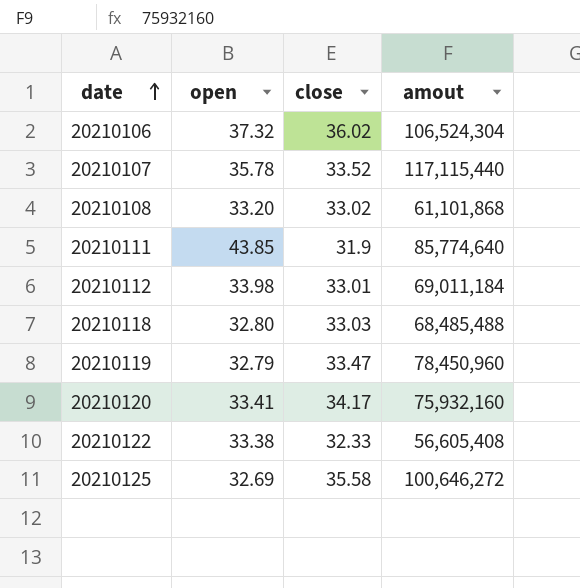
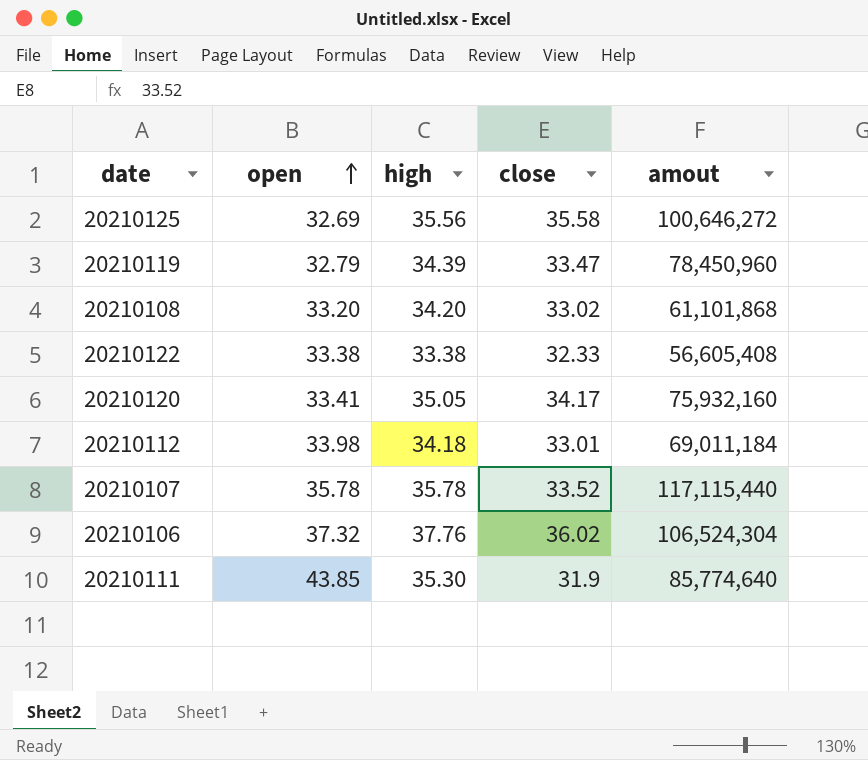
row order: date ascending -> open ascending
column high | position: none -> 3
row 20210118: 32.80 | 33.03 | 68,485,488 -> none

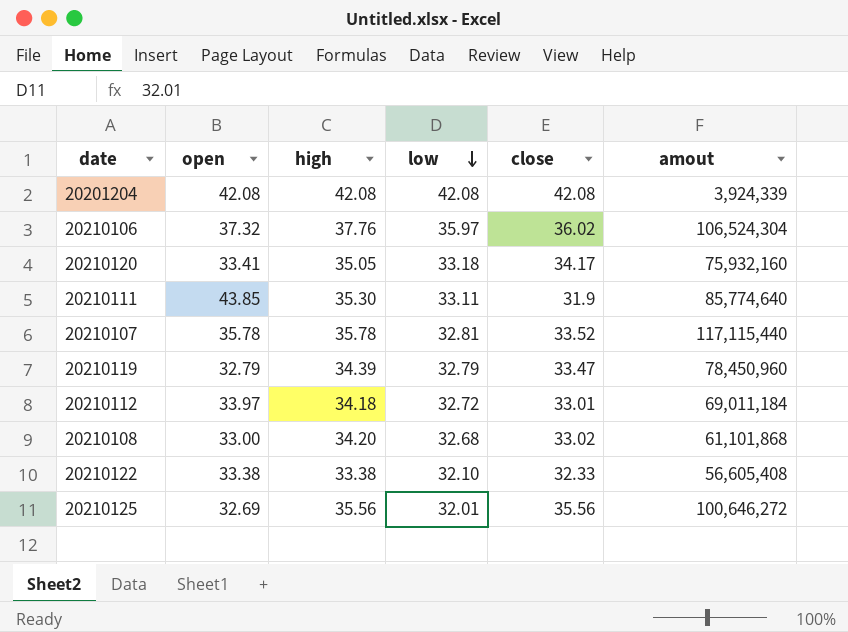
row order: open ascending -> low descending
column low | position: none -> 4
row 20201204: none -> 42.08 | 42.08 | 42.08 | 42.08 | 3,924,339
20210112 | open: 33.98 -> 33.97
20210108 | open: 33.20 -> 33.00
20210125 | close: 35.58 -> 35.56

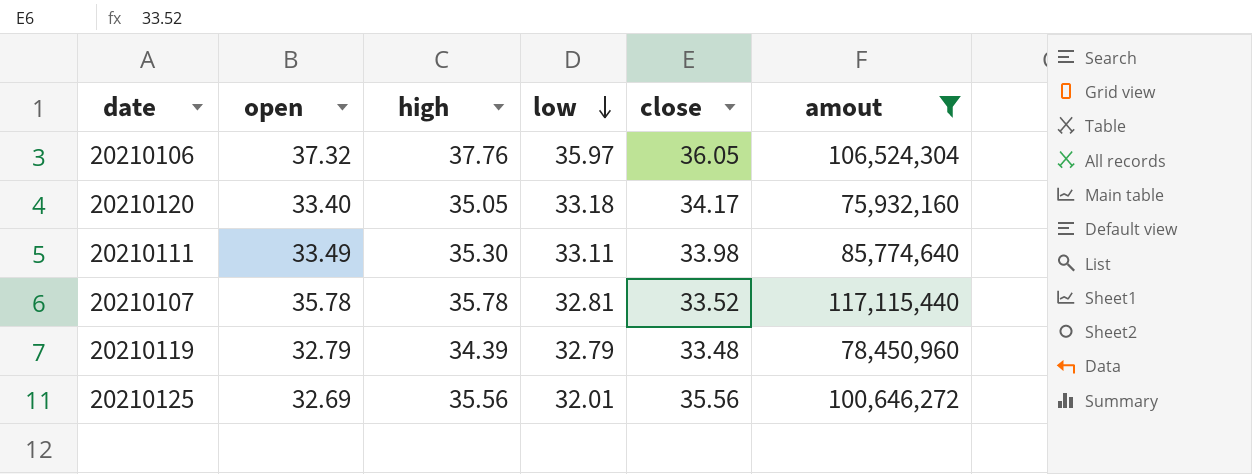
filter: none -> amout >= 75,932,160
20210106 | close: 36.02 -> 36.05
20210120 | open: 33.41 -> 33.40
20210111 | open: 43.85 -> 33.49
20210111 | close: 31.9 -> 33.98
20210119 | close: 33.47 -> 33.48

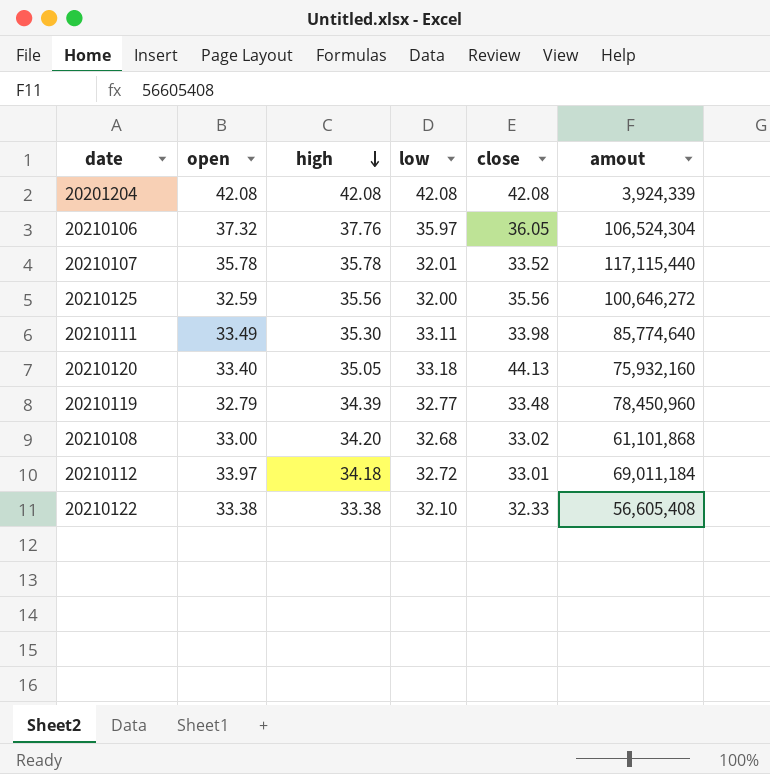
filter: amout >= 75,932,160 -> none
row order: low descending -> high descending
20210107 | low: 32.81 -> 32.01
20210125 | open: 32.69 -> 32.59
20210125 | low: 32.01 -> 32.00
20210120 | close: 34.17 -> 44.13
20210119 | low: 32.79 -> 32.77

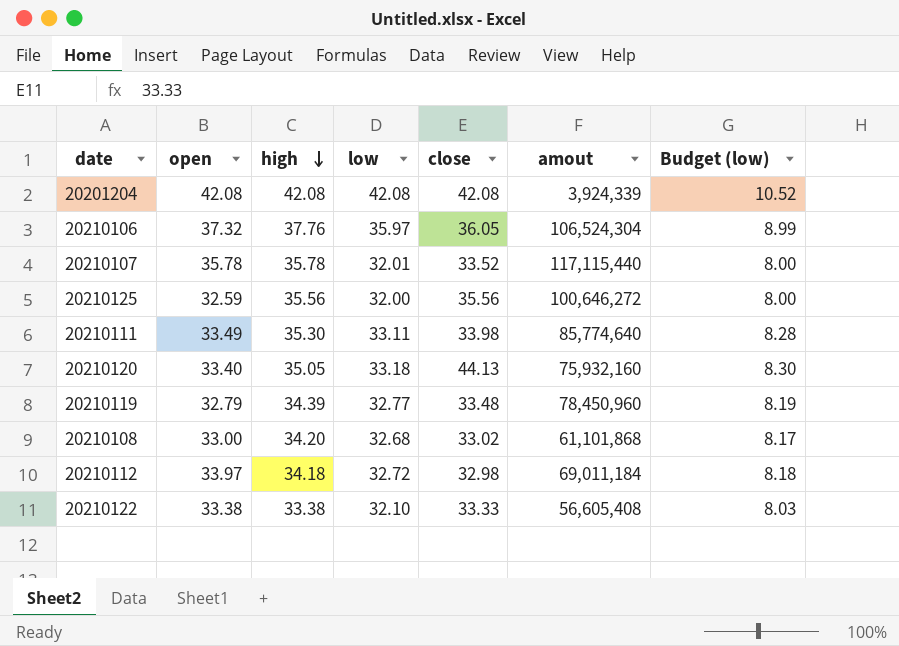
column Budget (low) | formula: none -> [low] * 0.25
20210112 | close: 33.01 -> 32.98
20210122 | close: 32.33 -> 33.33

